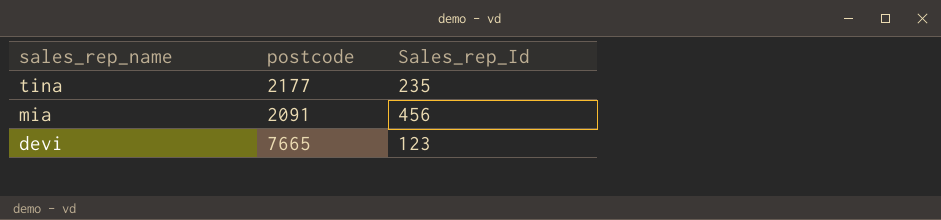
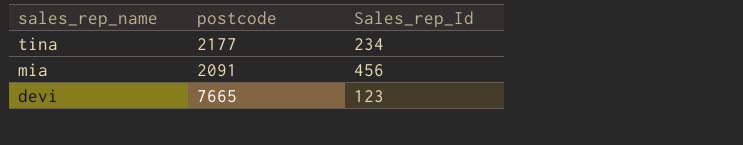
tina | Sales_rep_Id: 235 -> 234

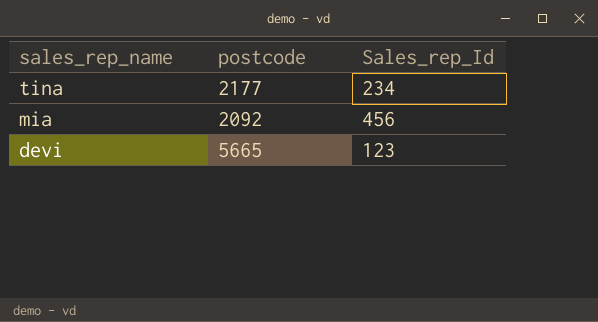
mia | postcode: 2091 -> 2092
devi | postcode: 7665 -> 5665

